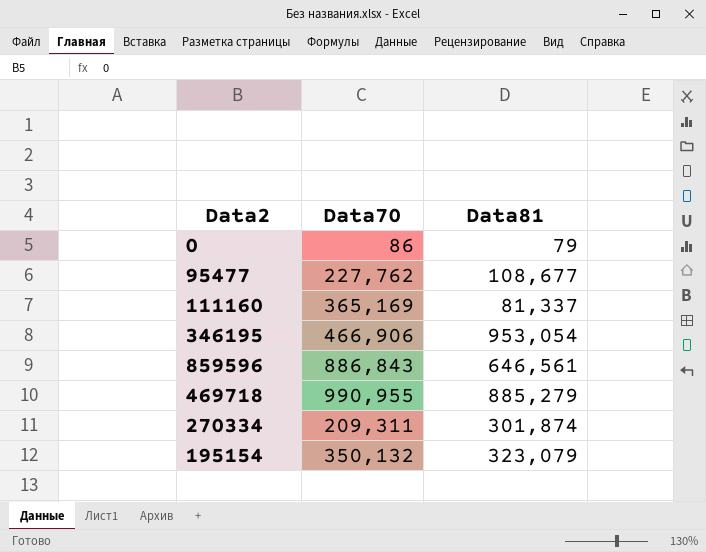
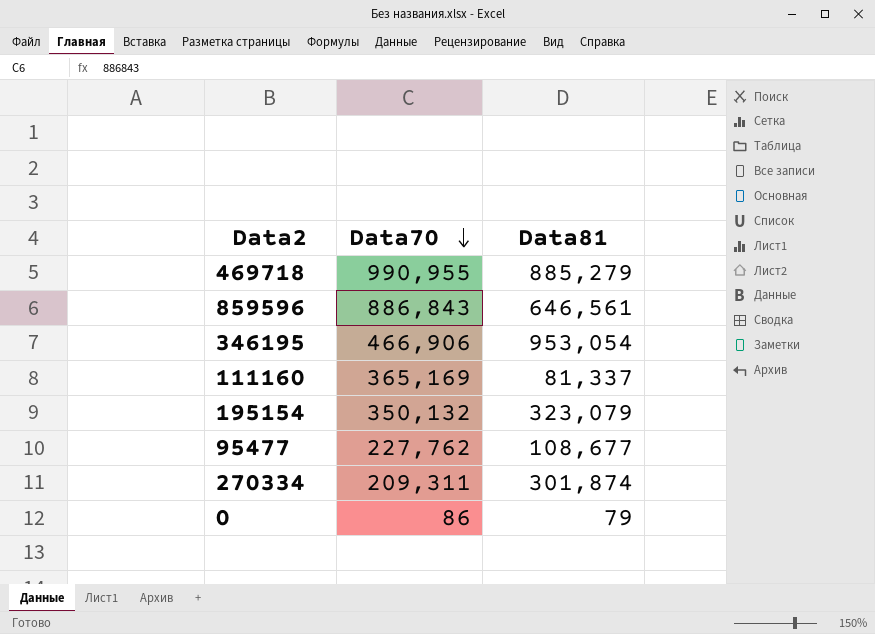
row order: none -> Data70 descending

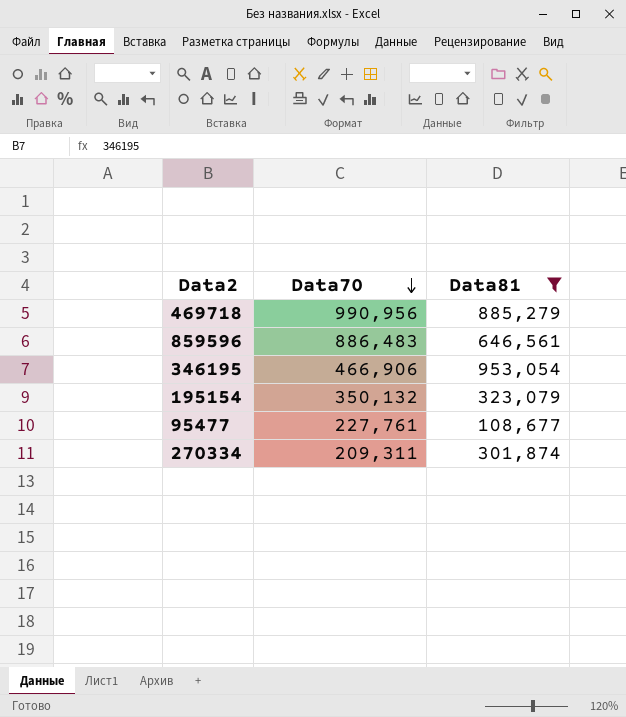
filter: none -> Data81 >= 108,677
469718 | Data70: 990,955 -> 990,956
859596 | Data70: 886,843 -> 886,483
95477 | Data70: 227,762 -> 227,761

